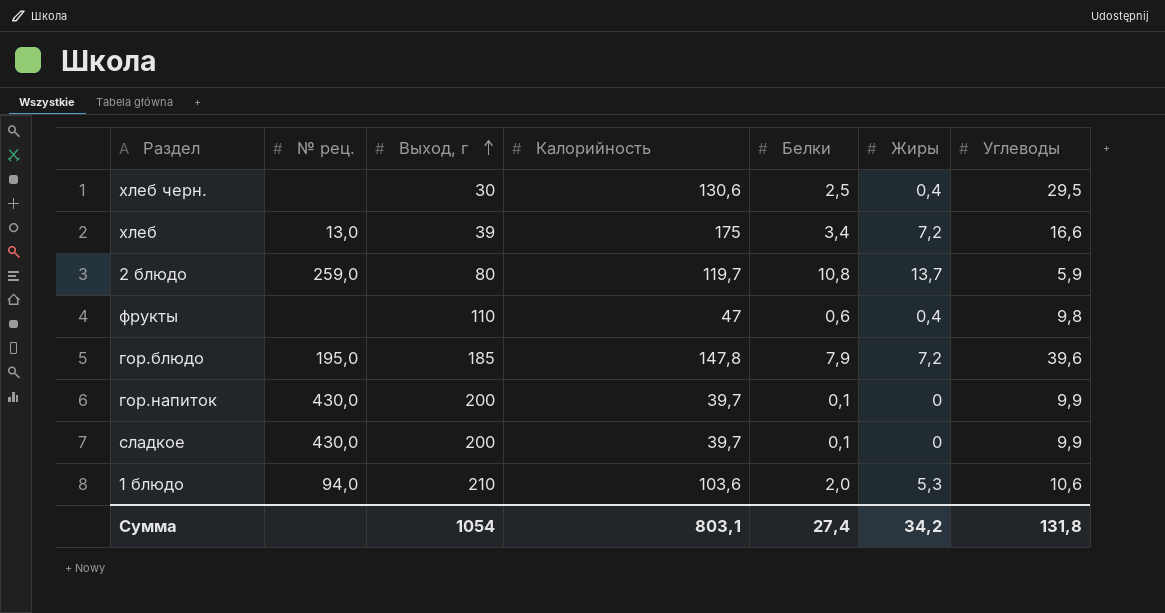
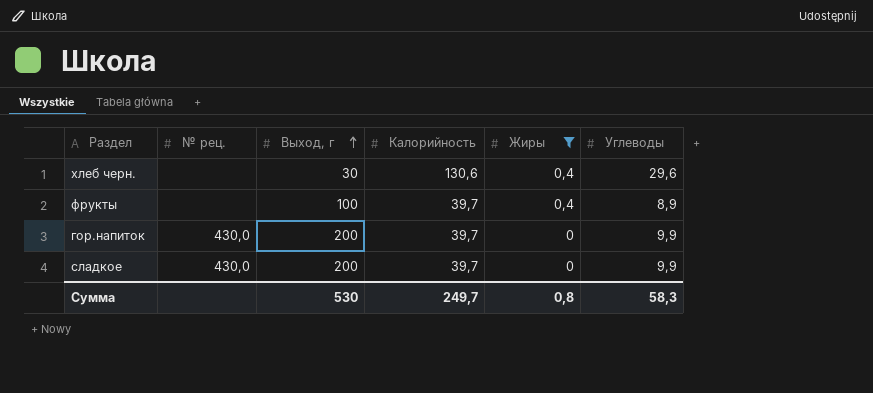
filter: none -> Жиры <= 0,4
column Белки | position: 5 -> none
хлеб черн. | Углеводы: 29,5 -> 29,6
фрукты | Выход, г: 110 -> 100
фрукты | Калорийность: 47 -> 39,7
фрукты | Углеводы: 9,8 -> 8,9
Сумма | Выход, г: 1054 -> 530
Сумма | Калорийность: 803,1 -> 249,7
Сумма | Жиры: 34,2 -> 0,8
Сумма | Углеводы: 131,8 -> 58,3

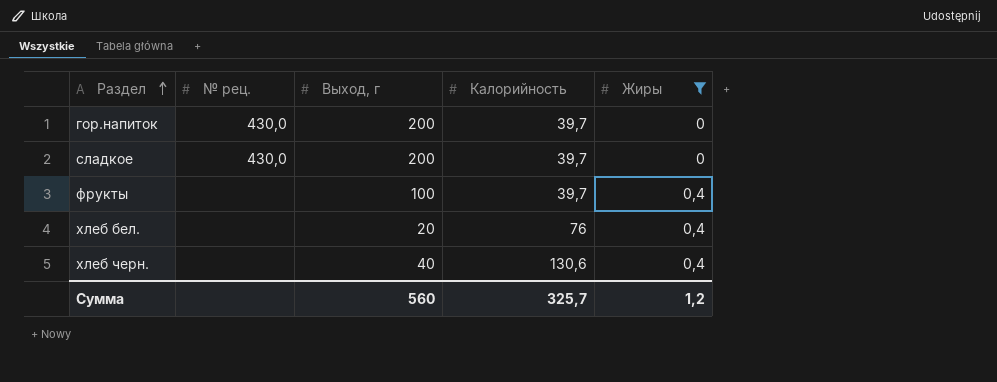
row order: Выход, г ascending -> Раздел ascending
column Углеводы | position: 6 -> none
row хлеб бел.: none -> none | 20 | 76 | 0,4
хлеб черн. | Выход, г: 30 -> 40
Сумма | Выход, г: 530 -> 560
Сумма | Калорийность: 249,7 -> 325,7
Сумма | Жиры: 0,8 -> 1,2

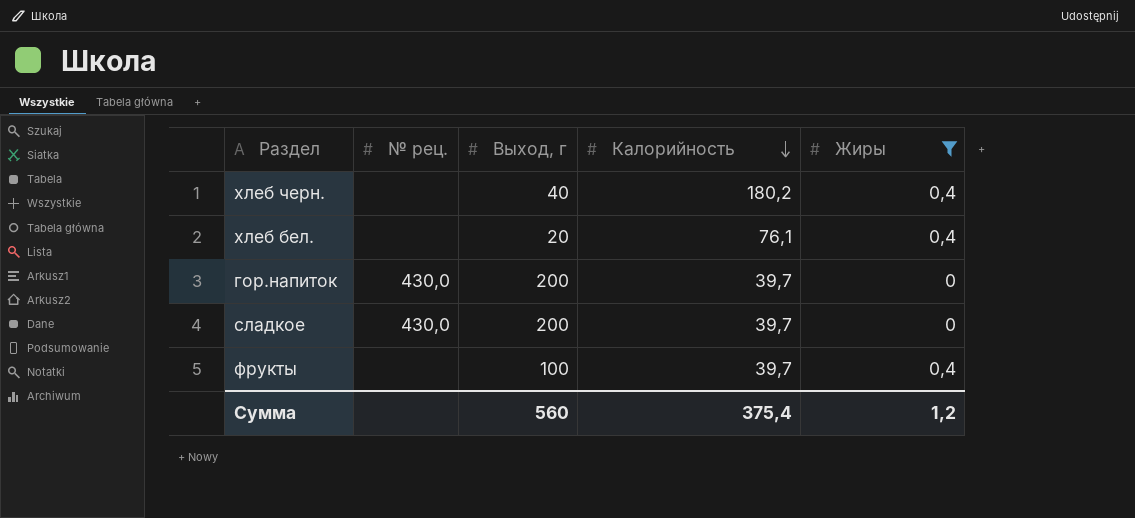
row order: Раздел ascending -> Калорийность descending
хлеб черн. | Калорийность: 130,6 -> 180,2
хлеб бел. | Калорийность: 76 -> 76,1
Сумма | Калорийность: 325,7 -> 375,4

